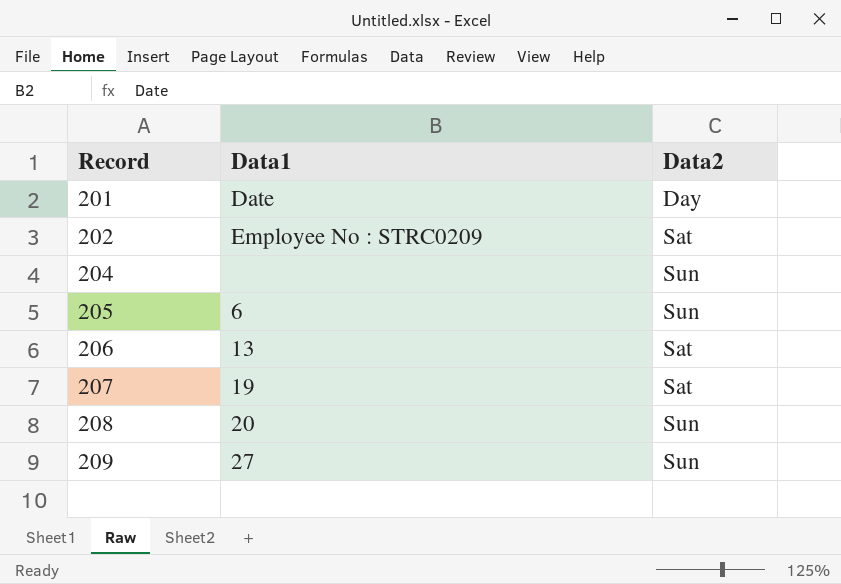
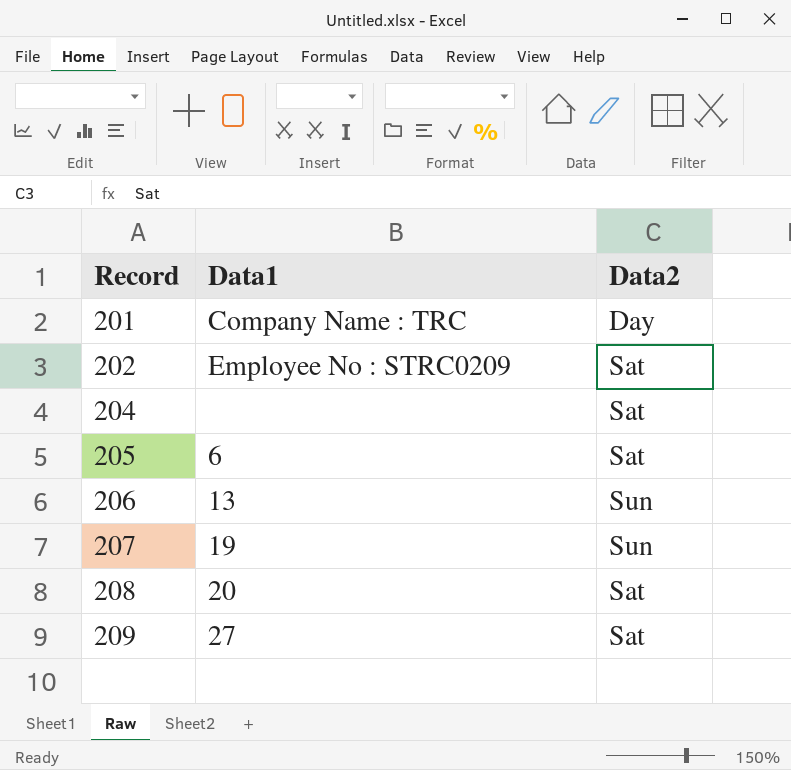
201 | Data1: Date -> Company Name : TRC
204 | Data2: Sun -> Sat
205 | Data2: Sun -> Sat
206 | Data2: Sat -> Sun
207 | Data2: Sat -> Sun
208 | Data2: Sun -> Sat
209 | Data2: Sun -> Sat

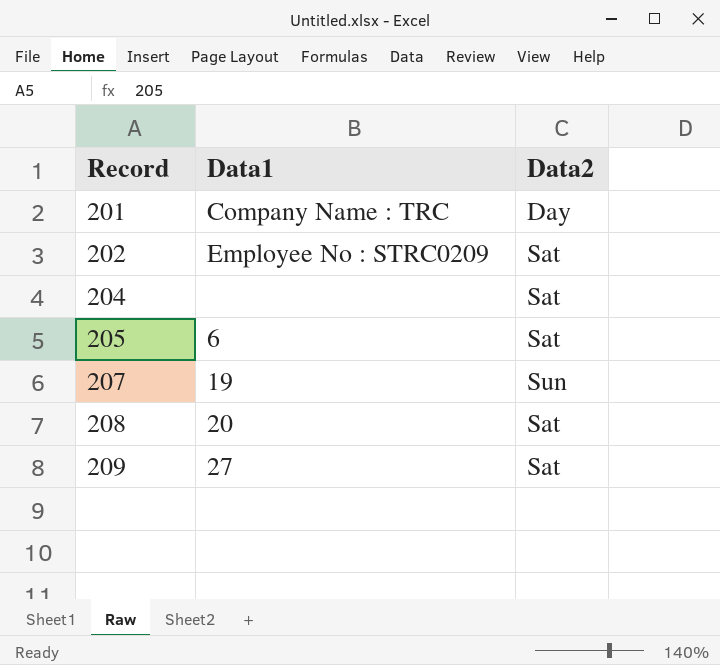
row 206: 13 | Sun -> none

